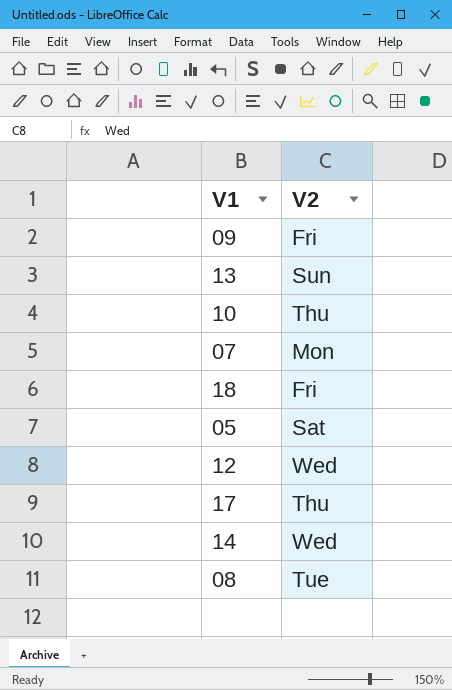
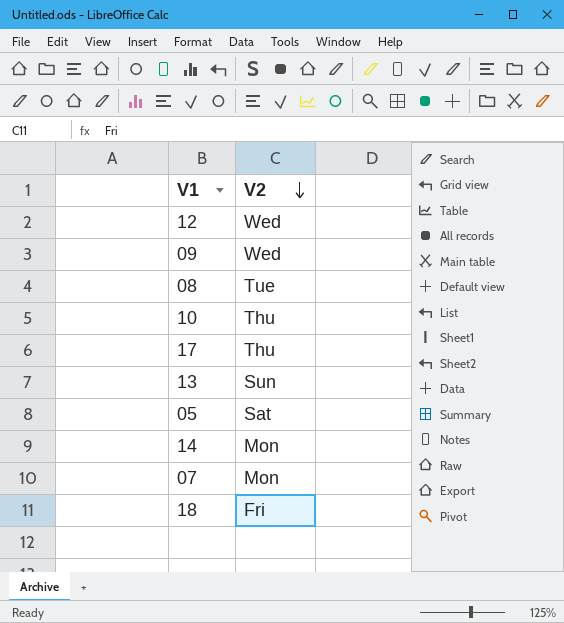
row order: none -> V2 descending
09 | V2: Fri -> Wed
14 | V2: Wed -> Mon

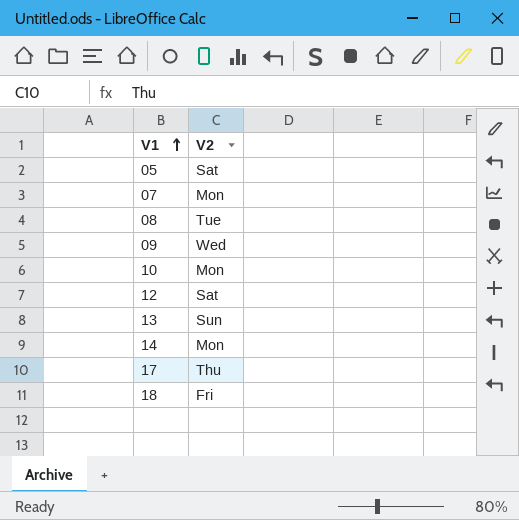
row order: V2 descending -> V1 ascending
10 | V2: Thu -> Mon
12 | V2: Wed -> Sat

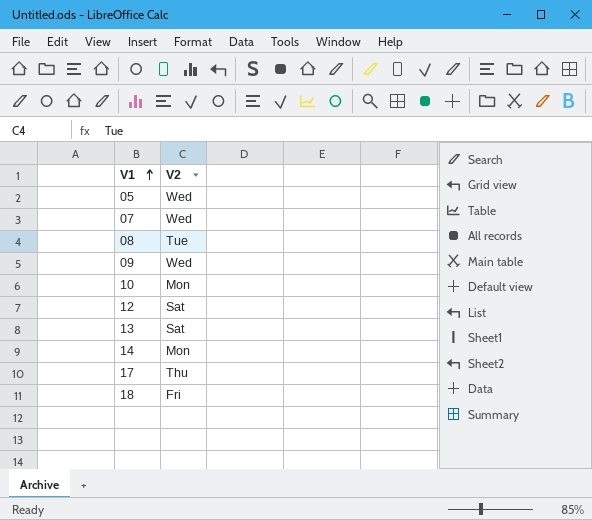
05 | V2: Sat -> Wed
07 | V2: Mon -> Wed
13 | V2: Sun -> Sat

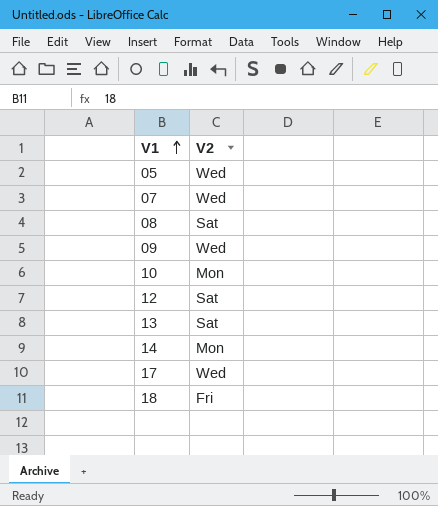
08 | V2: Tue -> Sat
17 | V2: Thu -> Wed

